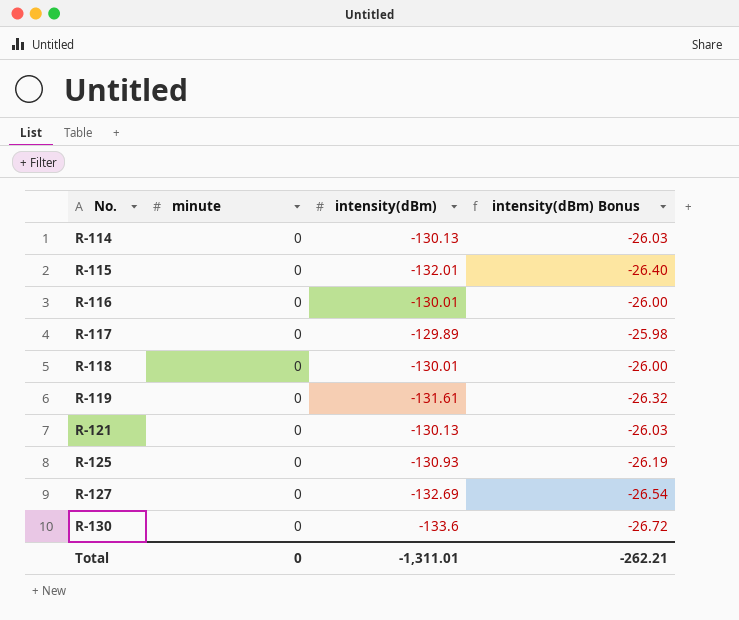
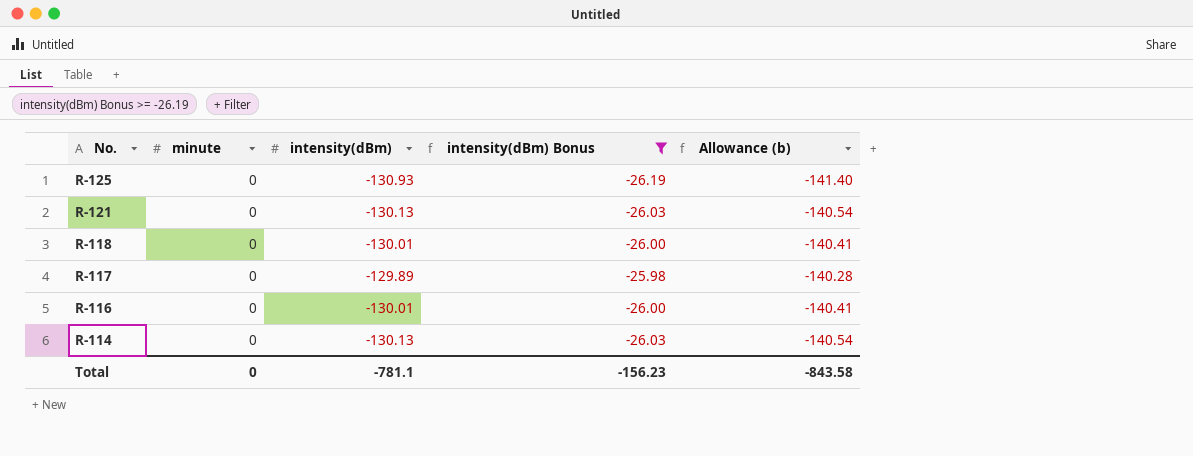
filter: none -> intensity(dBm) Bonus >= -26.19
row order: No. ascending -> No. descending
column Allowance (b) | formula: none -> [intensity(dBm)] * 1.08
Total | intensity(dBm): -1,311.01 -> -781.1
Total | intensity(dBm) Bonus: -262.21 -> -156.23

